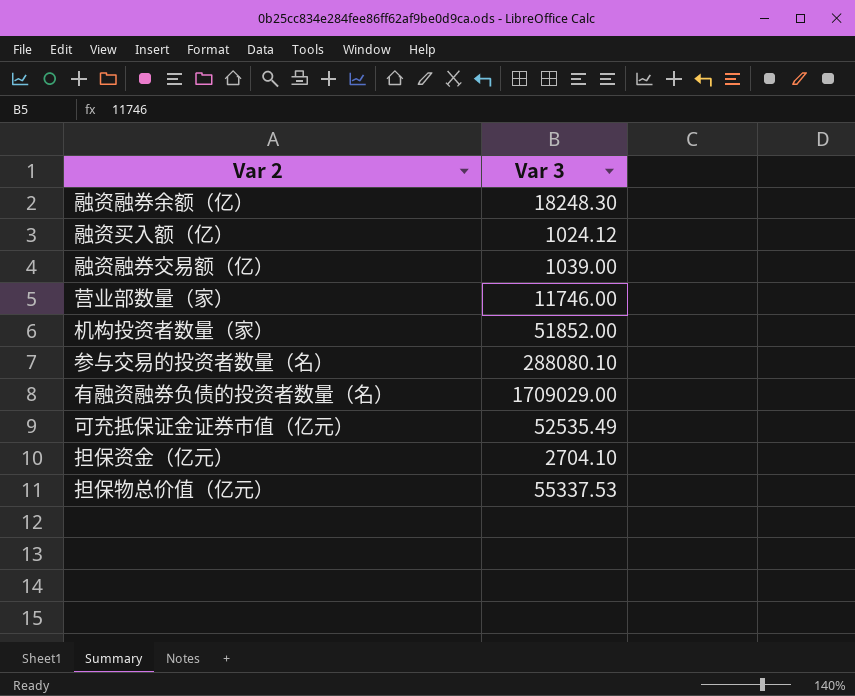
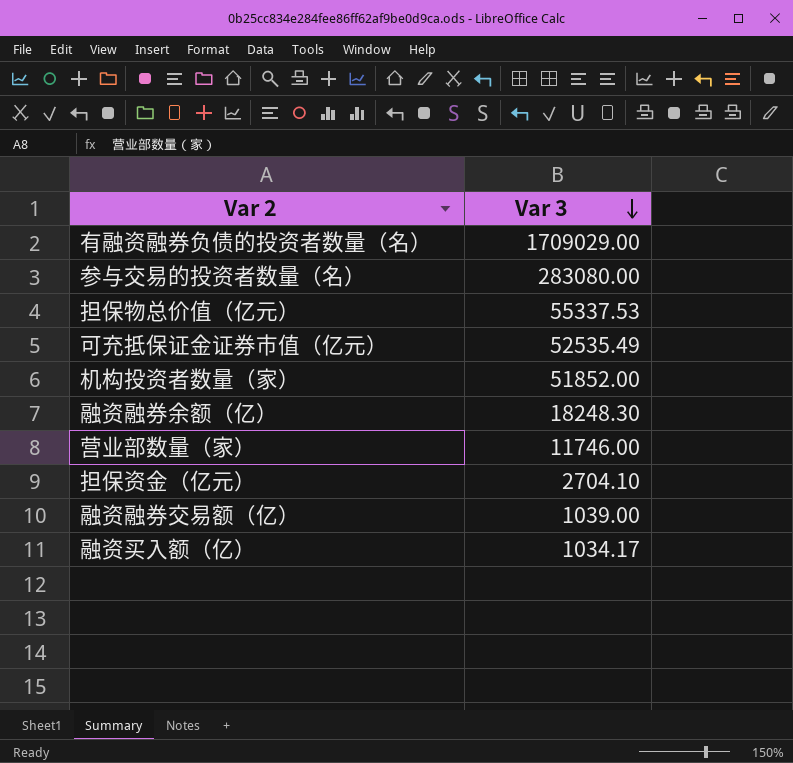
row order: none -> Var 3 descending
参与交易的投资者数量（名） | Var 3: 288080.10 -> 283080.00
融资买入额（亿） | Var 3: 1024.12 -> 1034.17

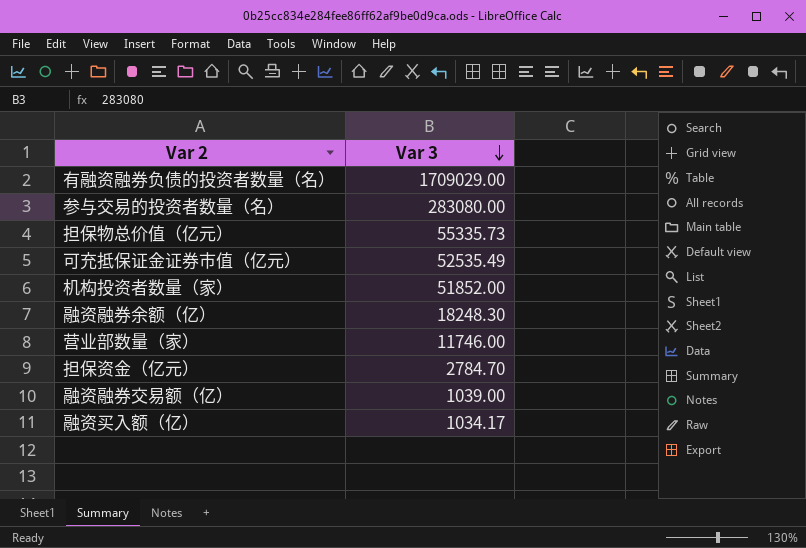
担保物总价值（亿元） | Var 3: 55337.53 -> 55335.73
担保资金（亿元） | Var 3: 2704.10 -> 2784.70

